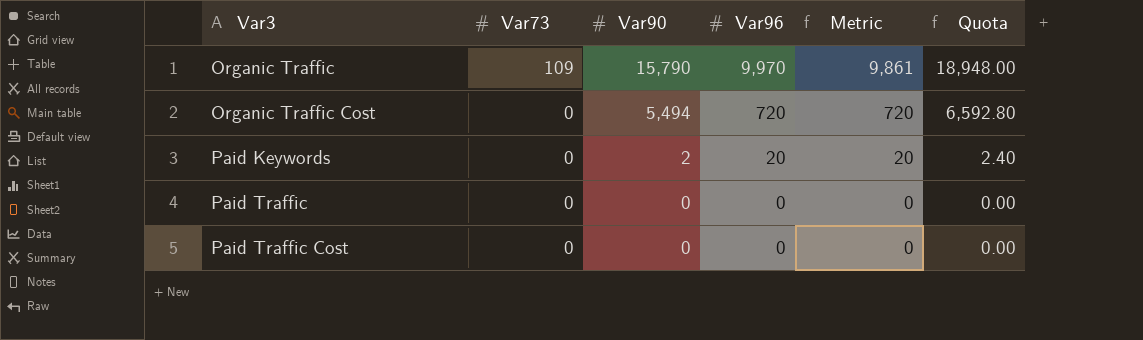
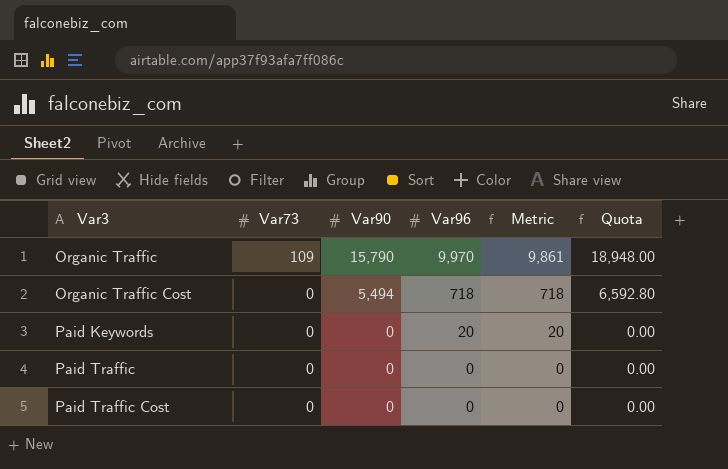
Organic Traffic Cost | Var96: 720 -> 718
Organic Traffic Cost | Metric: 720 -> 718
Paid Keywords | Var90: 2 -> 0
Paid Keywords | Quota: 2.40 -> 0.00

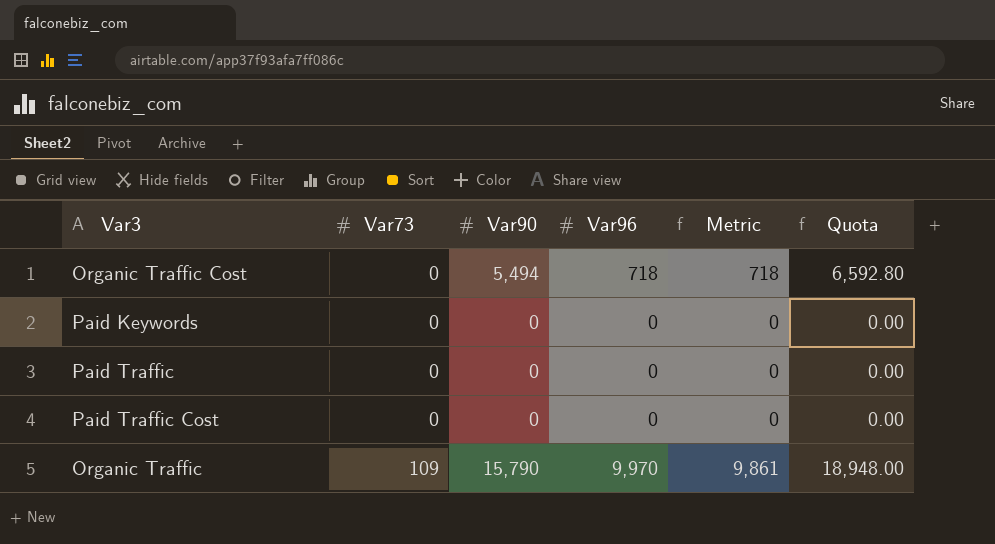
row order: Var3 ascending -> Var73 ascending
Paid Keywords | Var96: 20 -> 0
Paid Keywords | Metric: 20 -> 0

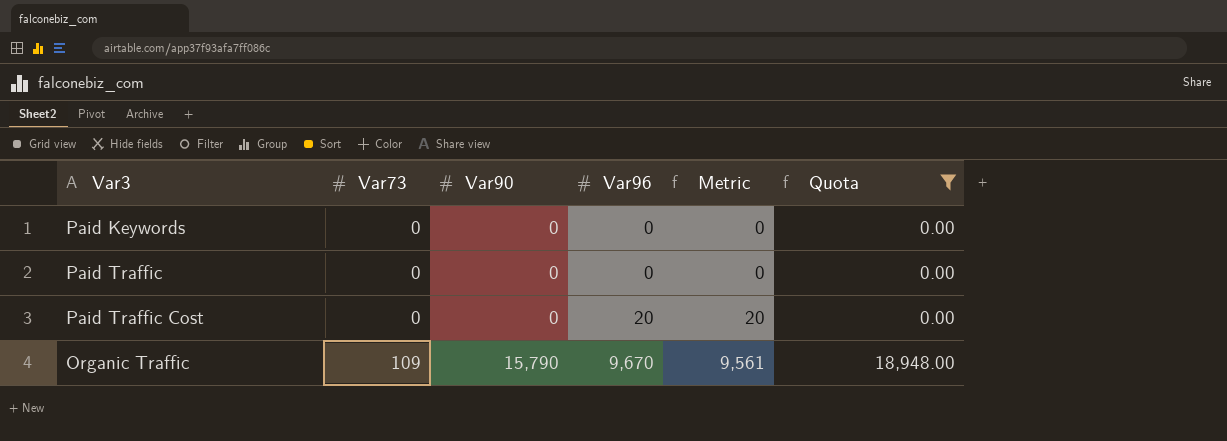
filter: none -> Quota != 6,592.80
Paid Traffic Cost | Var96: 0 -> 20
Paid Traffic Cost | Metric: 0 -> 20
Organic Traffic | Var96: 9,970 -> 9,670
Organic Traffic | Metric: 9,861 -> 9,561

